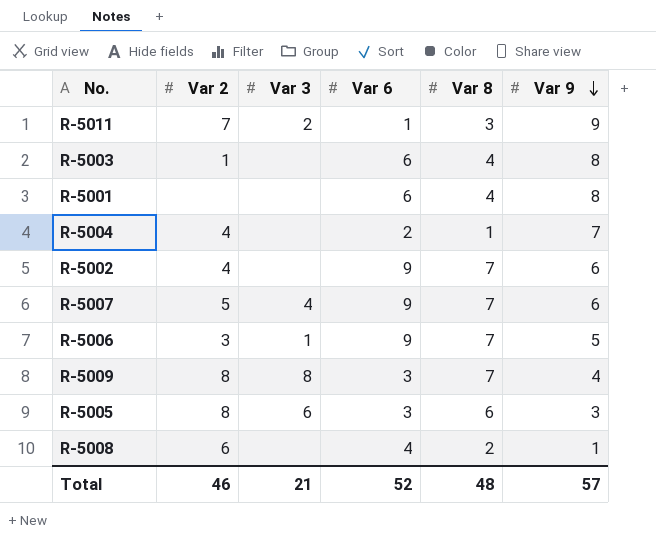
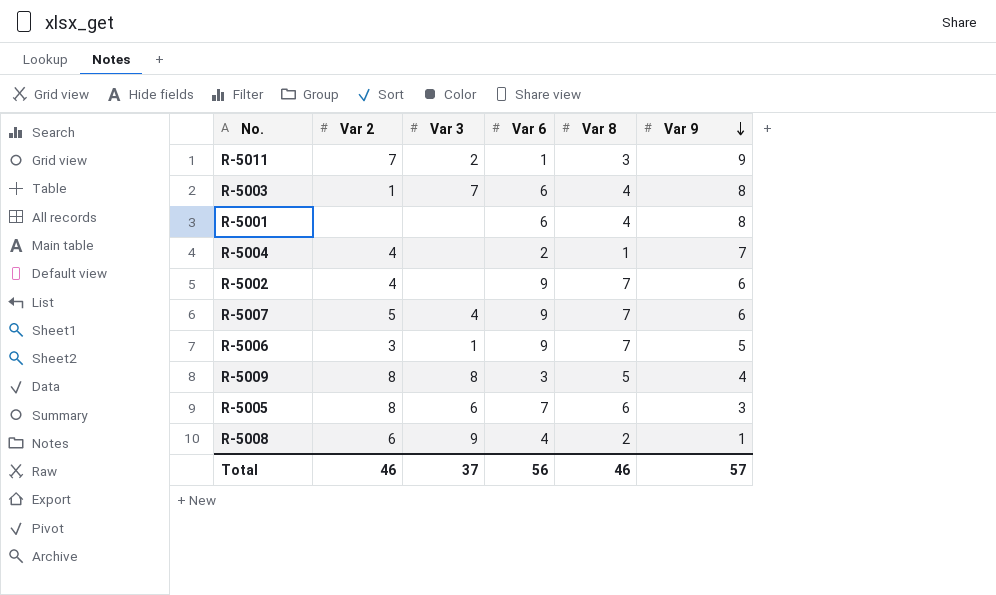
R-5003 | Var 3: none -> 7
R-5009 | Var 8: 7 -> 5
R-5005 | Var 6: 3 -> 7
R-5008 | Var 3: none -> 9
Total | Var 3: 21 -> 37
Total | Var 6: 52 -> 56
Total | Var 8: 48 -> 46

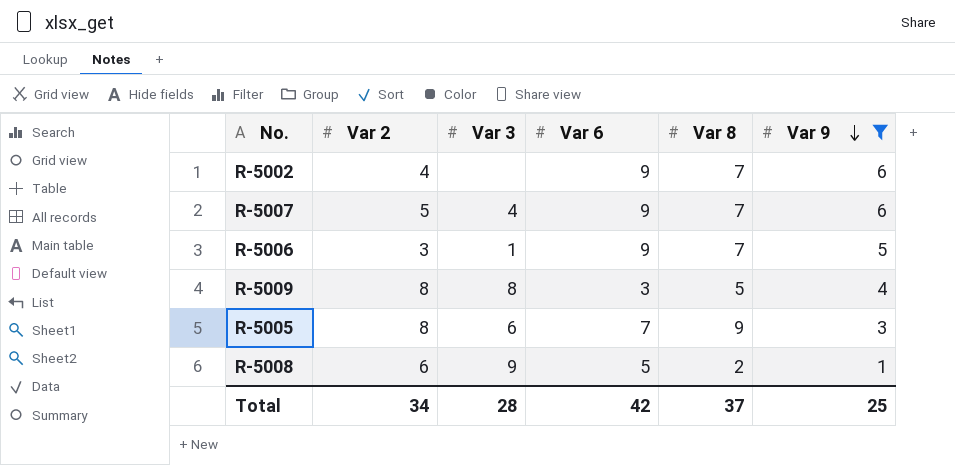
filter: none -> Var 9 <= 6
R-5005 | Var 8: 6 -> 9
R-5008 | Var 6: 4 -> 5
Total | Var 2: 46 -> 34
Total | Var 3: 37 -> 28
Total | Var 6: 56 -> 42
Total | Var 8: 46 -> 37
Total | Var 9: 57 -> 25

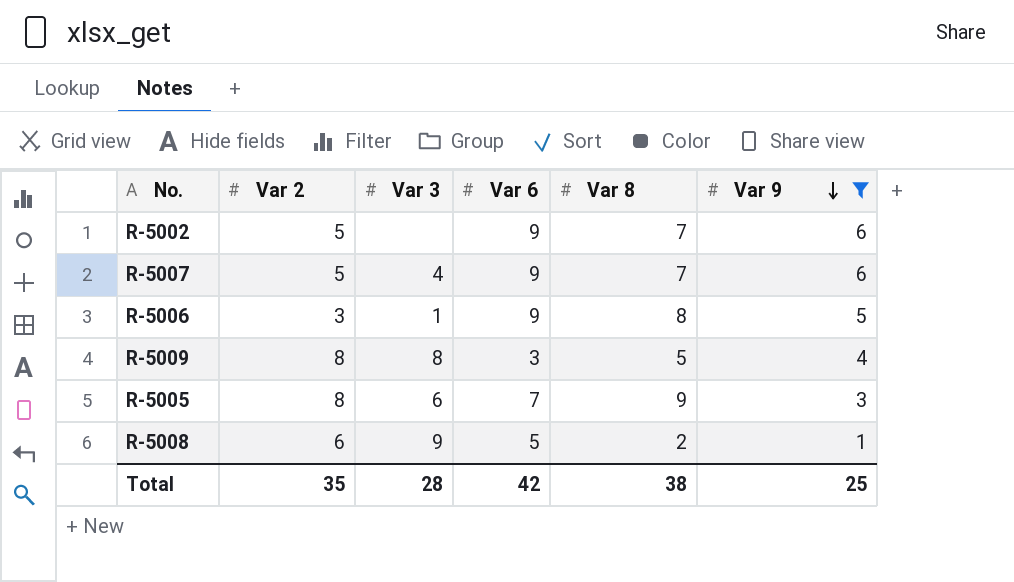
R-5002 | Var 2: 4 -> 5
R-5006 | Var 8: 7 -> 8
Total | Var 2: 34 -> 35
Total | Var 8: 37 -> 38

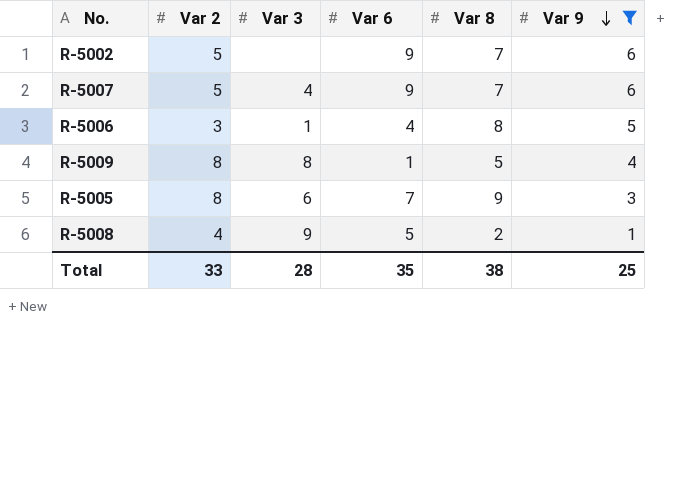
R-5006 | Var 6: 9 -> 4
R-5009 | Var 6: 3 -> 1
R-5008 | Var 2: 6 -> 4
Total | Var 2: 35 -> 33
Total | Var 6: 42 -> 35

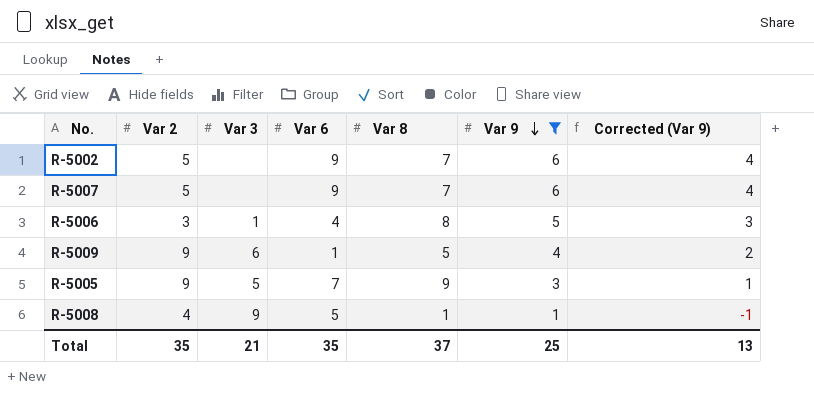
column Corrected (Var 9) | formula: none -> [Var 9] - 2
R-5007 | Var 3: 4 -> none
R-5009 | Var 2: 8 -> 9
R-5009 | Var 3: 8 -> 6
R-5005 | Var 2: 8 -> 9
R-5005 | Var 3: 6 -> 5
R-5008 | Var 8: 2 -> 1
Total | Var 2: 33 -> 35
Total | Var 3: 28 -> 21
Total | Var 8: 38 -> 37

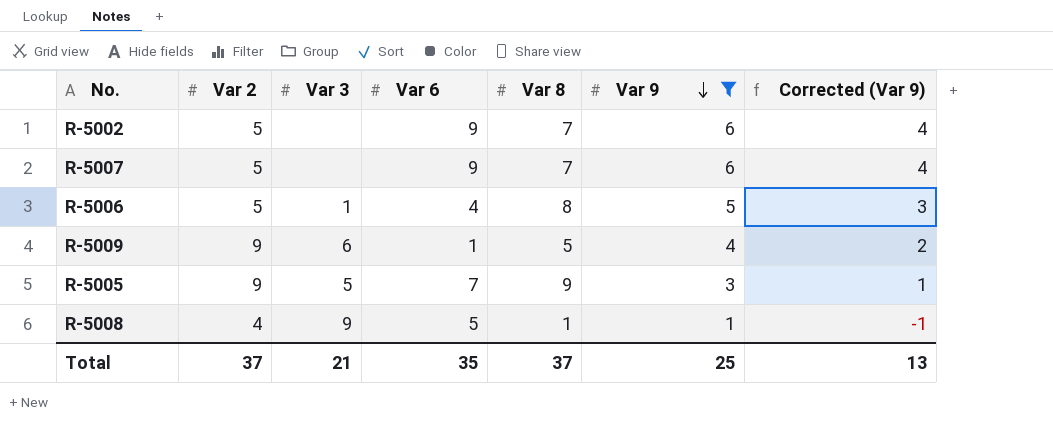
R-5006 | Var 2: 3 -> 5
Total | Var 2: 35 -> 37

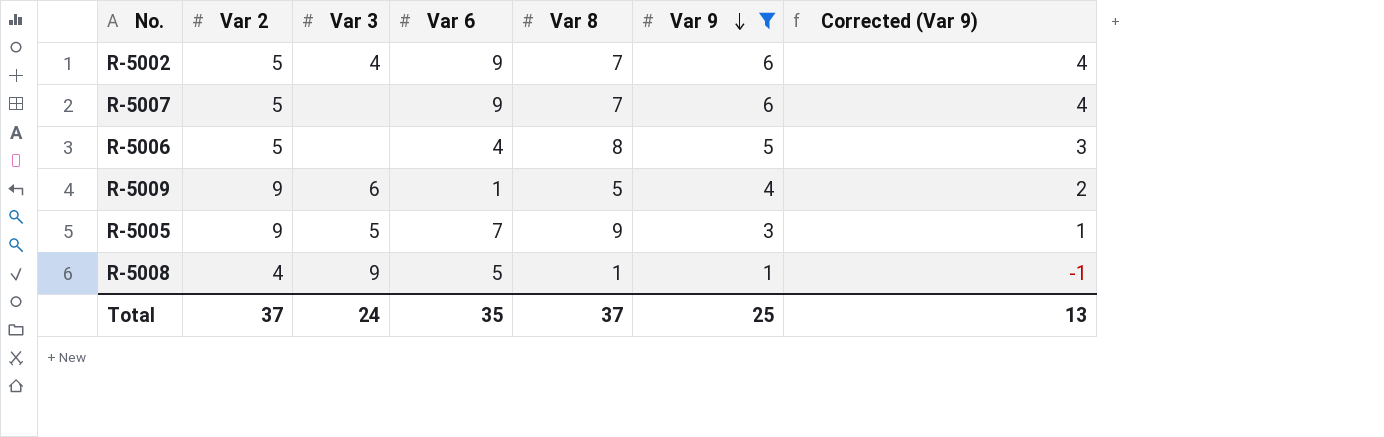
R-5002 | Var 3: none -> 4
R-5006 | Var 3: 1 -> none
Total | Var 3: 21 -> 24

